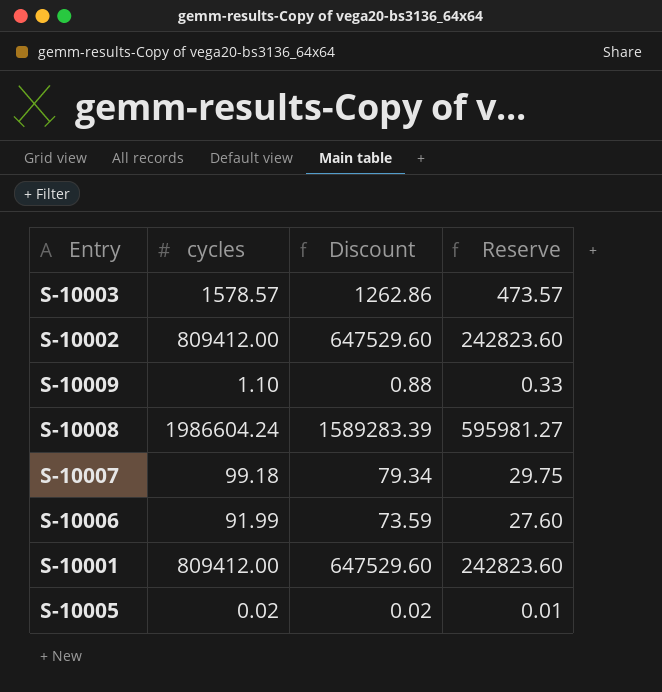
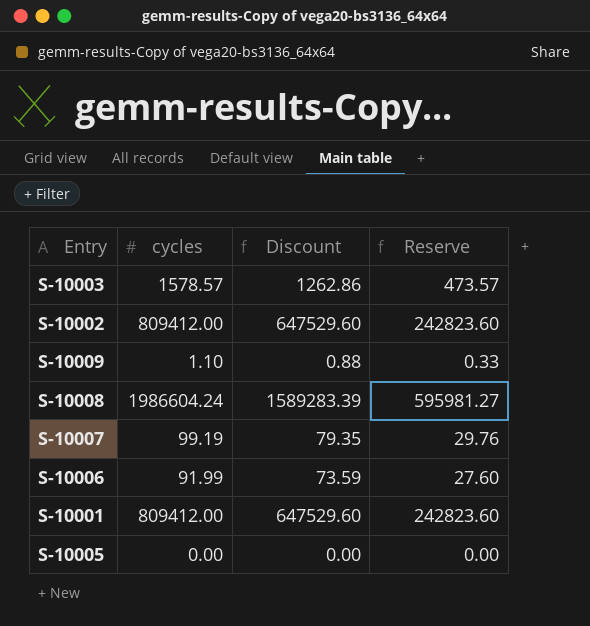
S-10007 | cycles: 99.18 -> 99.19
S-10007 | Discount: 79.34 -> 79.35
S-10007 | Reserve: 29.75 -> 29.76
S-10005 | cycles: 0.02 -> 0.00
S-10005 | Discount: 0.02 -> 0.00
S-10005 | Reserve: 0.01 -> 0.00

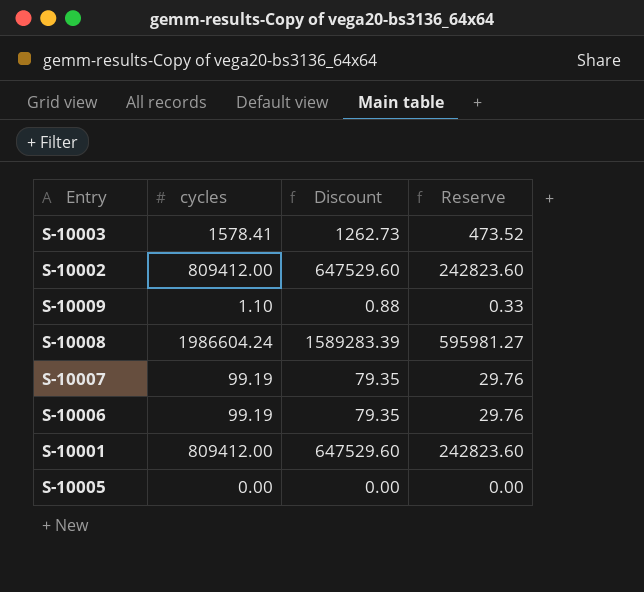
S-10003 | cycles: 1578.57 -> 1578.41
S-10003 | Discount: 1262.86 -> 1262.73
S-10003 | Reserve: 473.57 -> 473.52
S-10006 | cycles: 91.99 -> 99.19
S-10006 | Discount: 73.59 -> 79.35
S-10006 | Reserve: 27.60 -> 29.76

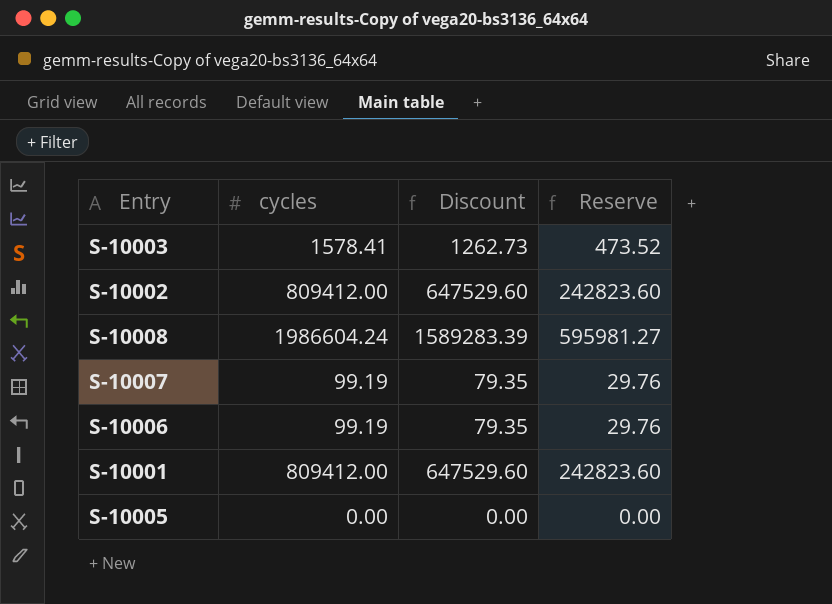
row S-10009: 1.10 | 0.88 | 0.33 -> none

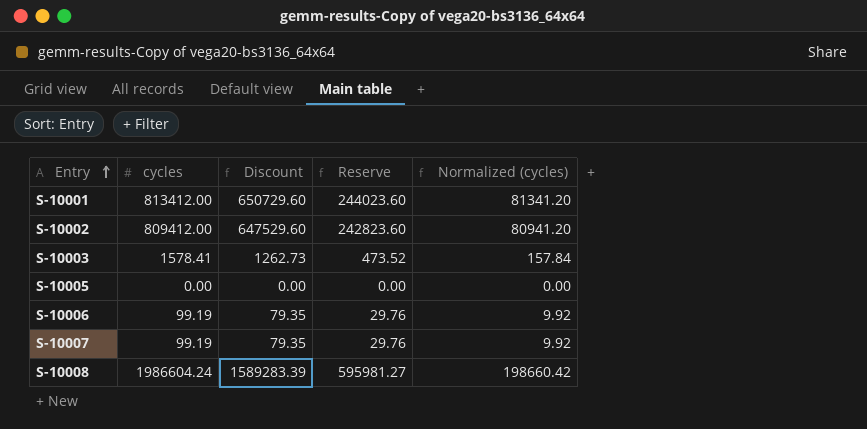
row order: none -> Entry ascending
column Normalized (cycles) | formula: none -> [cycles] * 0.1
S-10001 | cycles: 809412.00 -> 813412.00
S-10001 | Discount: 647529.60 -> 650729.60
S-10001 | Reserve: 242823.60 -> 244023.60

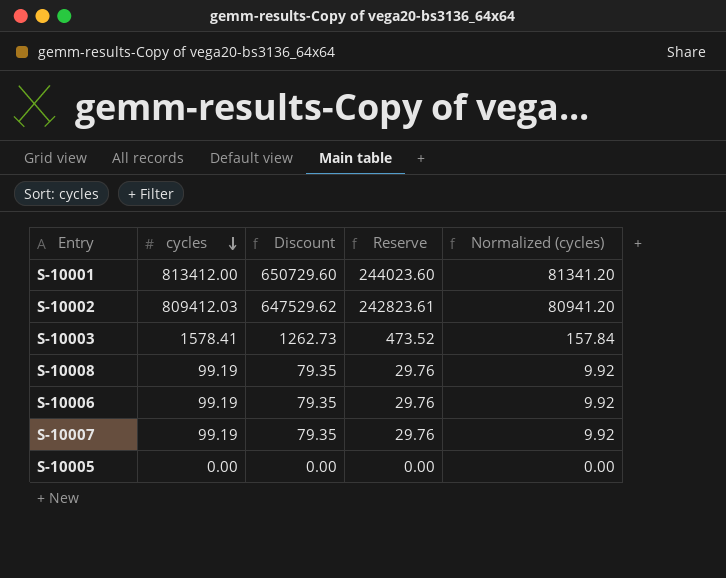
row order: Entry ascending -> cycles descending
S-10002 | cycles: 809412.00 -> 809412.03
S-10002 | Discount: 647529.60 -> 647529.62
S-10002 | Reserve: 242823.60 -> 242823.61
S-10008 | cycles: 1986604.24 -> 99.19
S-10008 | Discount: 1589283.39 -> 79.35
S-10008 | Reserve: 595981.27 -> 29.76
S-10008 | Normalized (cycles): 198660.42 -> 9.92

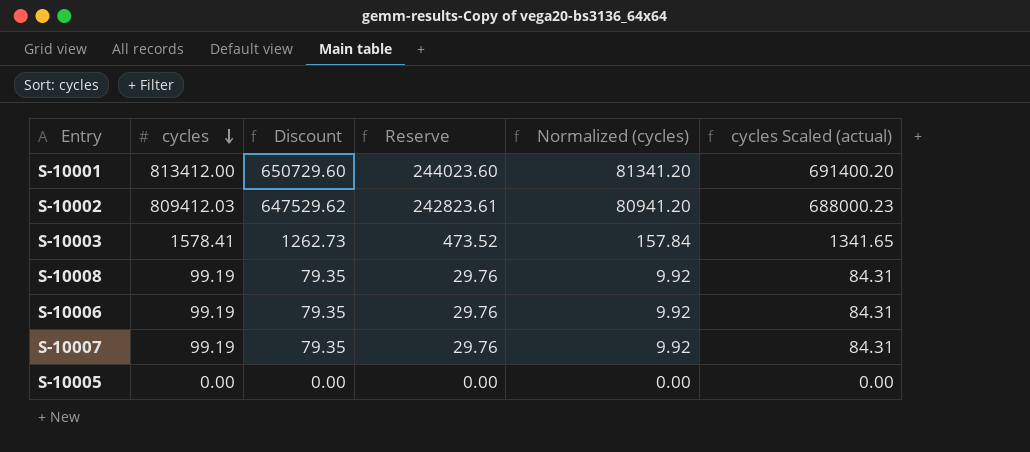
column cycles Scaled (actual) | formula: none -> [cycles] * 0.85

